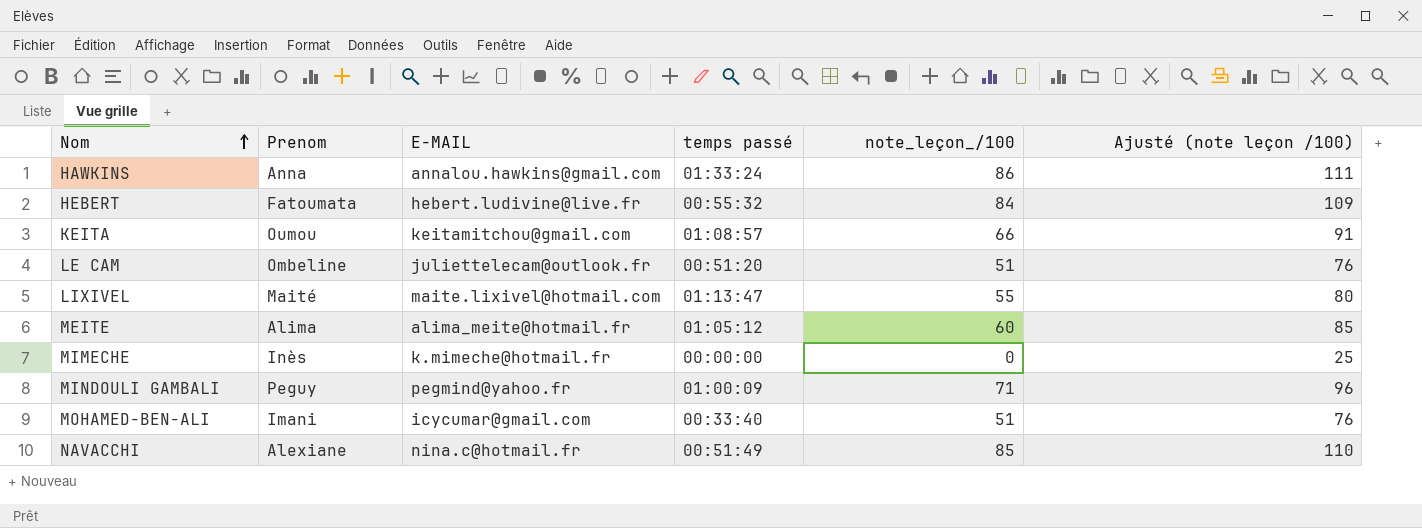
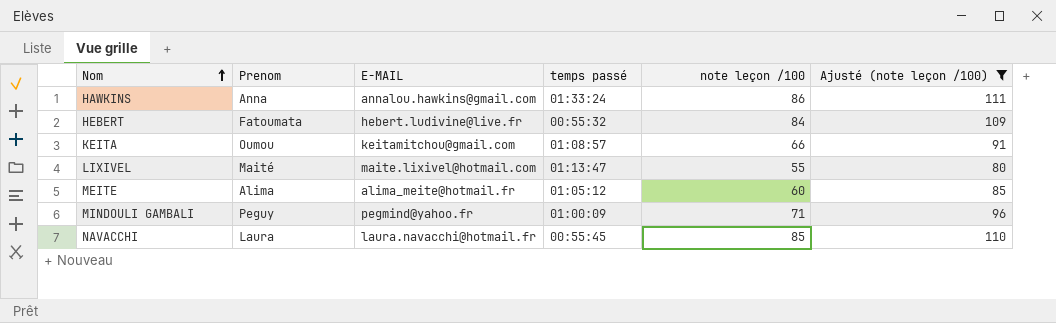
filter: none -> Ajusté (note leçon /100) >= 80
column name: note_leçon_/100 -> note leçon /100
NAVACCHI | Prenom: Alexiane -> Laura
NAVACCHI | E-MAIL: nina.c@hotmail.fr -> laura.navacchi@hotmail.fr
NAVACCHI | temps passé: 00:51:49 -> 00:55:45

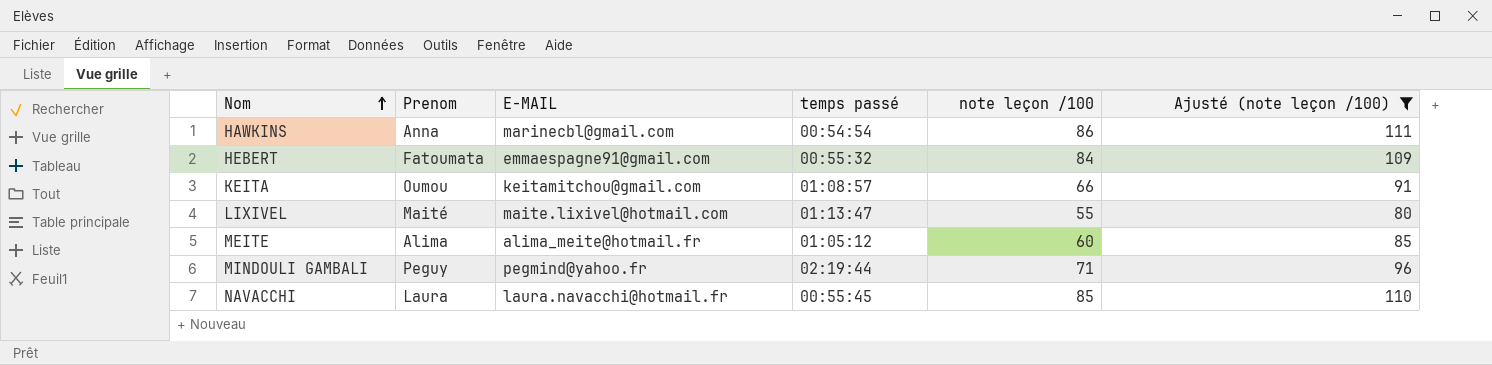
HAWKINS | E-MAIL: annalou.hawkins@gmail.com -> marinecbl@gmail.com
HAWKINS | temps passé: 01:33:24 -> 00:54:54
HEBERT | E-MAIL: hebert.ludivine@live.fr -> emmaespagne91@gmail.com
MINDOULI GAMBALI | temps passé: 01:00:09 -> 02:19:44

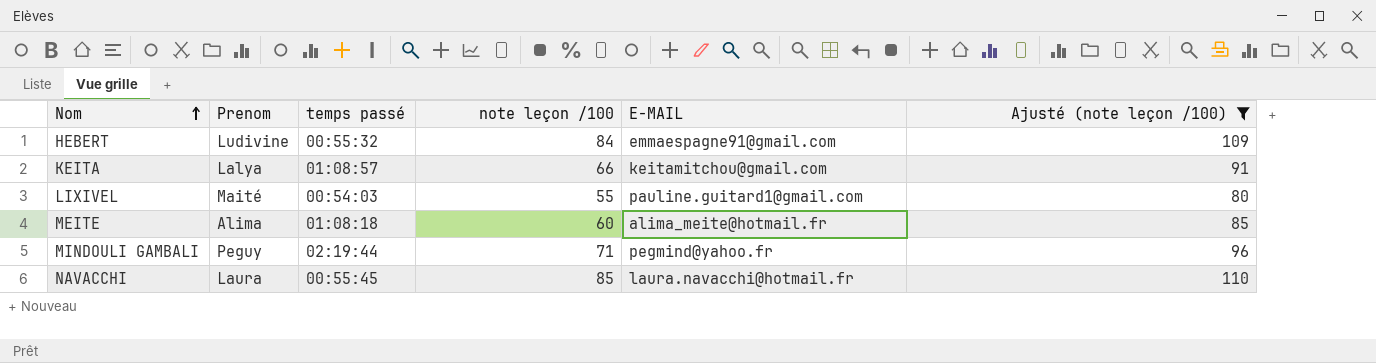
column E-MAIL | position: 3 -> 5
row HAWKINS: Anna | marinecbl@gmail.com | 00:54:54 | 86 | 111 -> none
HEBERT | Prenom: Fatoumata -> Ludivine
KEITA | Prenom: Oumou -> Lalya
LIXIVEL | temps passé: 01:13:47 -> 00:54:03
LIXIVEL | E-MAIL: maite.lixivel@hotmail.com -> pauline.guitard1@gmail.com
MEITE | temps passé: 01:05:12 -> 01:08:18

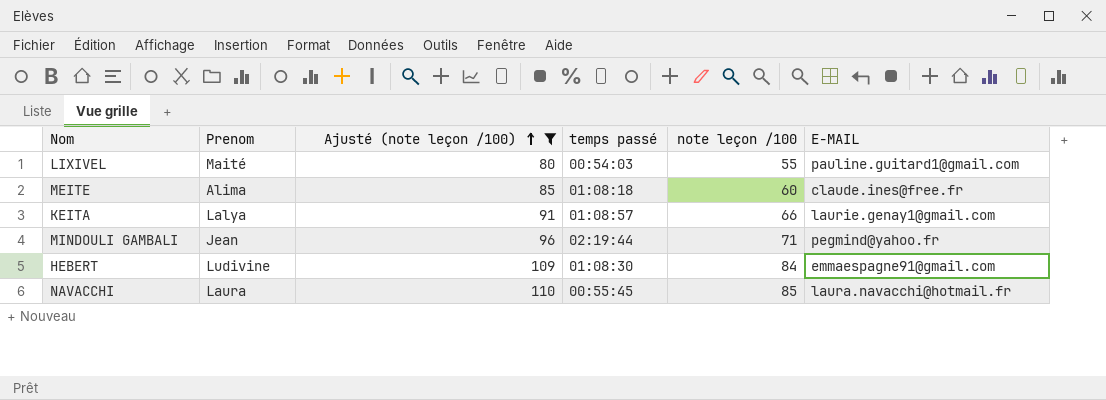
row order: Nom ascending -> Ajusté (note leçon /100) ascending
column Ajusté (note leçon /100) | position: 6 -> 3
MEITE | E-MAIL: alima_meite@hotmail.fr -> claude.ines@free.fr
KEITA | E-MAIL: keitamitchou@gmail.com -> laurie.genay1@gmail.com
MINDOULI GAMBALI | Prenom: Peguy -> Jean
HEBERT | temps passé: 00:55:32 -> 01:08:30

